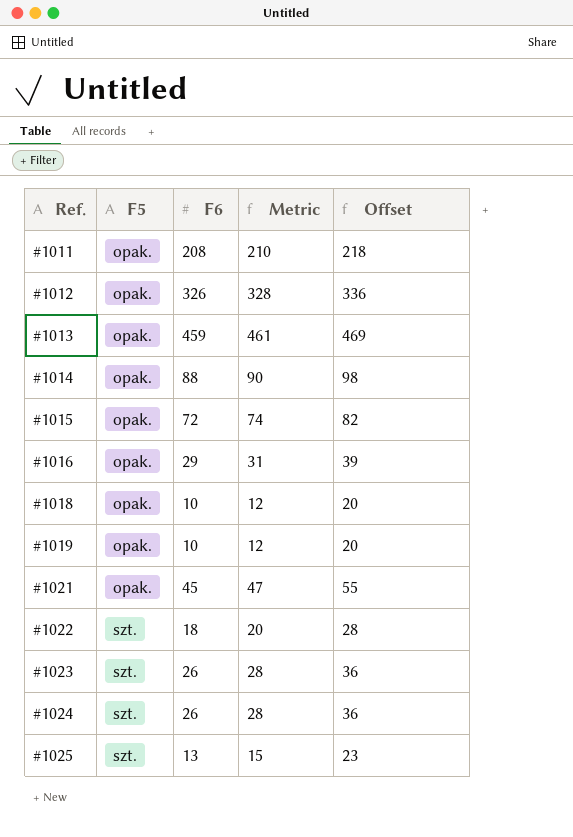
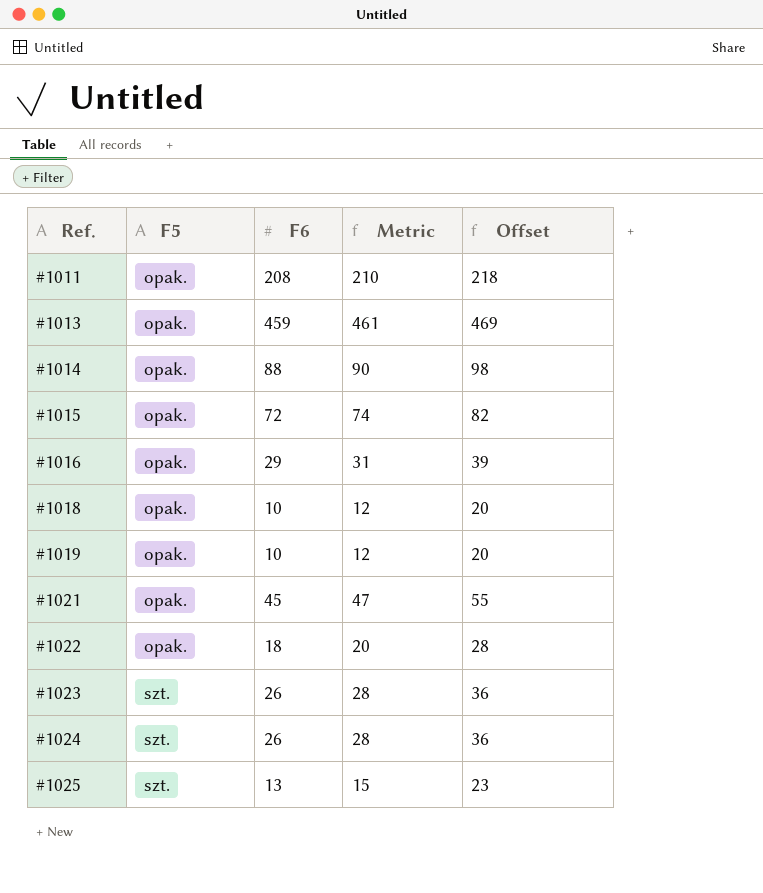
row #1012: opak. | 326 | 328 | 336 -> none
#1022 | F5: szt. -> opak.

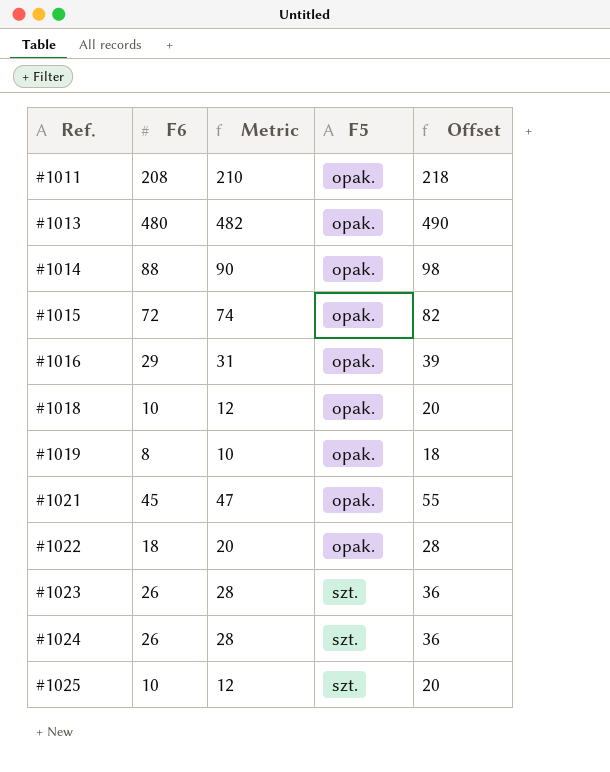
column F5 | position: 2 -> 4
#1013 | F6: 459 -> 480
#1013 | Metric: 461 -> 482
#1013 | Offset: 469 -> 490
#1019 | F6: 10 -> 8
#1019 | Metric: 12 -> 10
#1019 | Offset: 20 -> 18
#1025 | F6: 13 -> 10
#1025 | Metric: 15 -> 12
#1025 | Offset: 23 -> 20

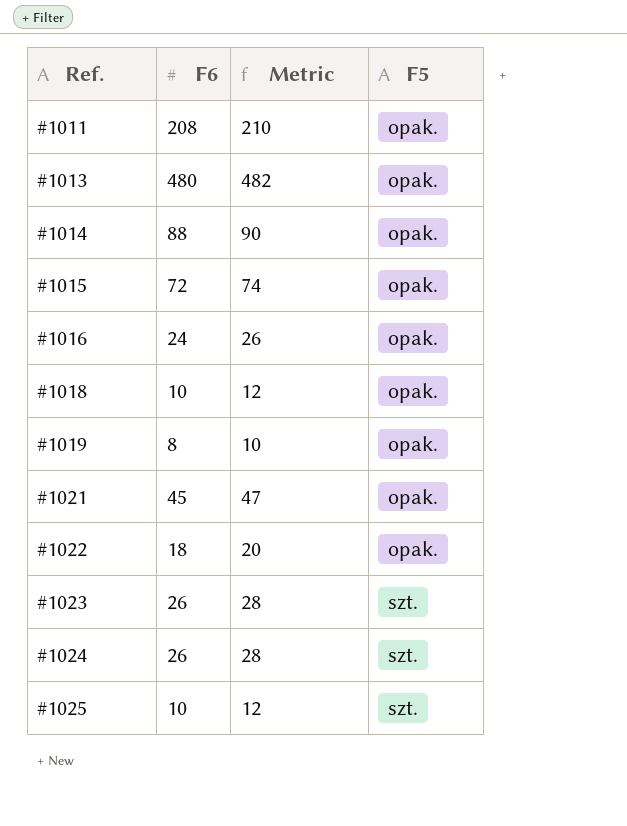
column Offset | formula: [F6] + 10 -> none
#1016 | F6: 29 -> 24
#1016 | Metric: 31 -> 26

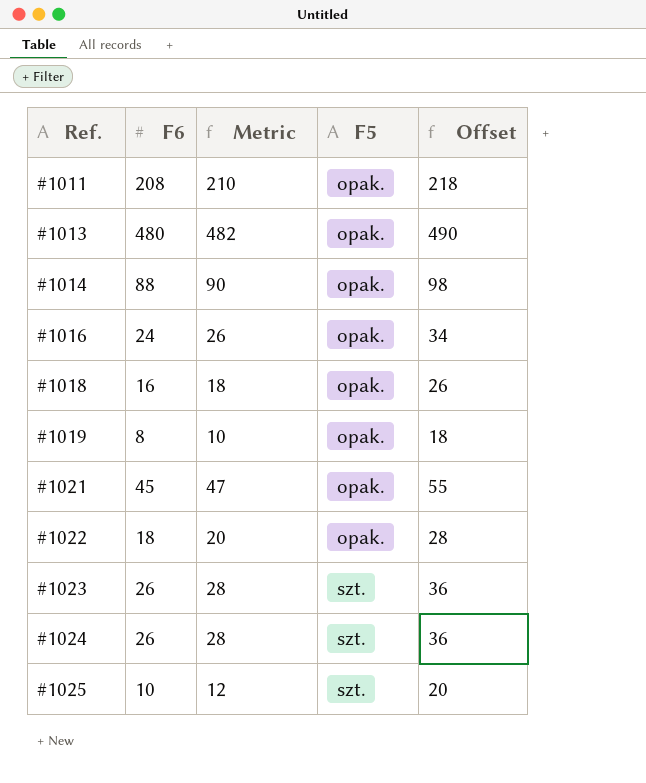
column Offset | formula: none -> [F6] + 10
row #1015: 72 | 74 | opak. -> none
#1018 | F6: 10 -> 16
#1018 | Metric: 12 -> 18

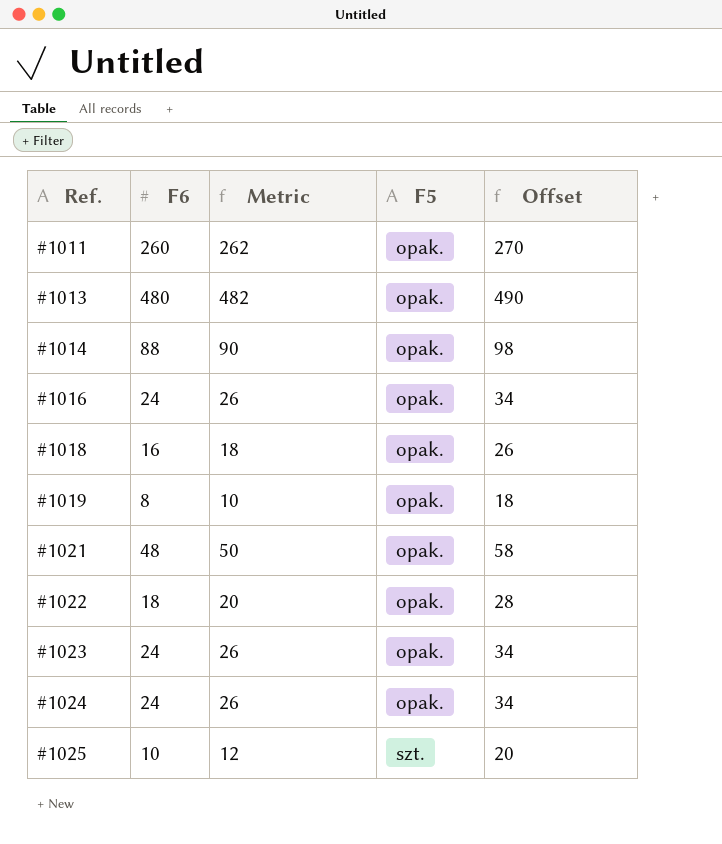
#1011 | F6: 208 -> 260
#1011 | Metric: 210 -> 262
#1011 | Offset: 218 -> 270
#1021 | F6: 45 -> 48
#1021 | Metric: 47 -> 50
#1021 | Offset: 55 -> 58
#1023 | F6: 26 -> 24
#1023 | Metric: 28 -> 26
#1023 | F5: szt. -> opak.
#1023 | Offset: 36 -> 34
#1024 | F6: 26 -> 24
#1024 | Metric: 28 -> 26
#1024 | F5: szt. -> opak.
#1024 | Offset: 36 -> 34

